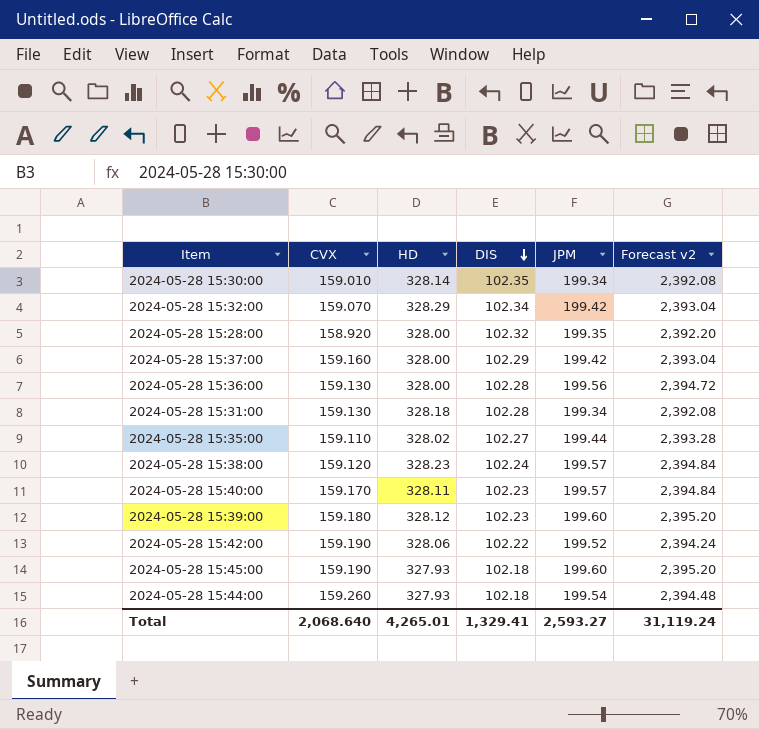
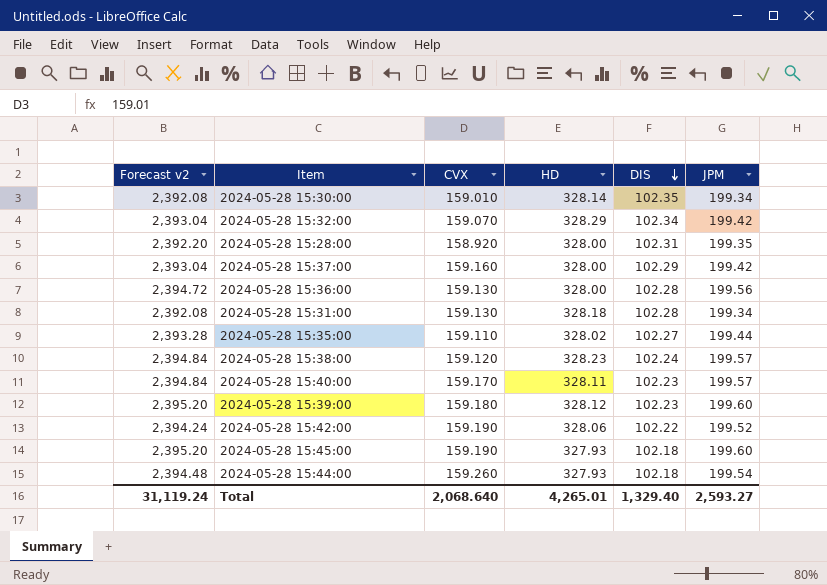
column Forecast v2 | position: 6 -> 1
2024-05-28 15:28:00 | DIS: 102.32 -> 102.31
Total | DIS: 1,329.41 -> 1,329.40

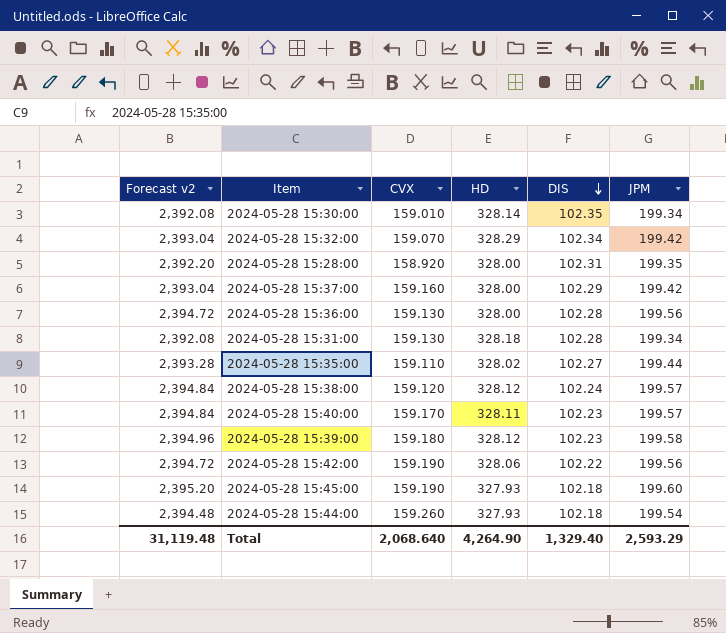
2024-05-28 15:38:00 | HD: 328.23 -> 328.12
2024-05-28 15:39:00 | Forecast v2: 2,395.20 -> 2,394.96
2024-05-28 15:39:00 | JPM: 199.60 -> 199.58
2024-05-28 15:42:00 | Forecast v2: 2,394.24 -> 2,394.72
2024-05-28 15:42:00 | JPM: 199.52 -> 199.56
Total | Forecast v2: 31,119.24 -> 31,119.48
Total | HD: 4,265.01 -> 4,264.90
Total | JPM: 2,593.27 -> 2,593.29

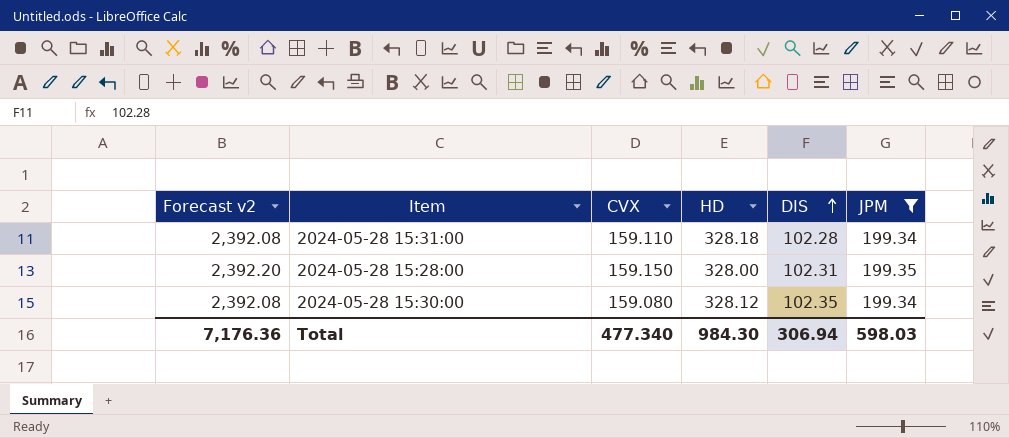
filter: none -> JPM <= 199.35
row order: DIS descending -> DIS ascending
2024-05-28 15:31:00 | CVX: 159.130 -> 159.110
2024-05-28 15:28:00 | CVX: 158.920 -> 159.150
2024-05-28 15:30:00 | CVX: 159.010 -> 159.080
2024-05-28 15:30:00 | HD: 328.14 -> 328.12
Total | Forecast v2: 31,119.48 -> 7,176.36
Total | CVX: 2,068.640 -> 477.340
Total | HD: 4,264.90 -> 984.30
Total | DIS: 1,329.40 -> 306.94
Total | JPM: 2,593.29 -> 598.03

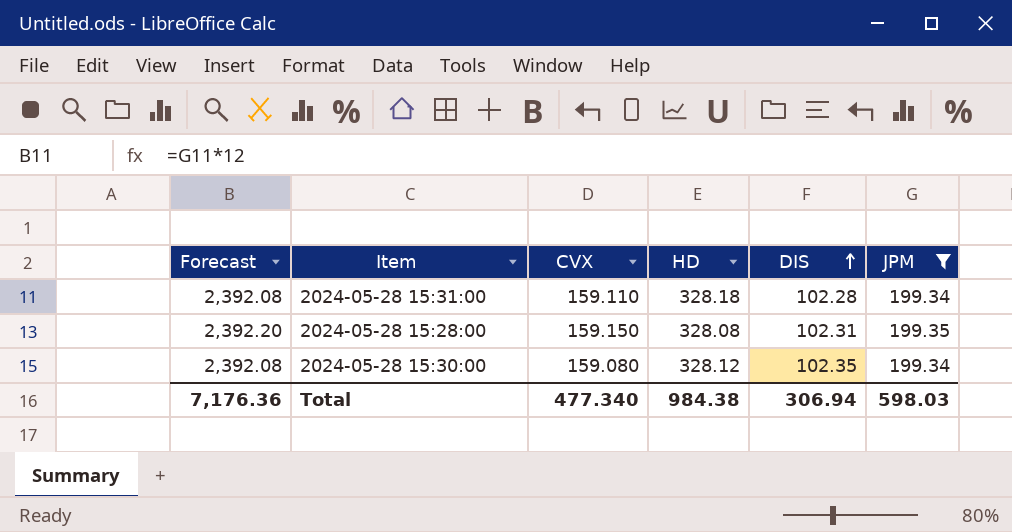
column name: Forecast v2 -> Forecast
2024-05-28 15:28:00 | HD: 328.00 -> 328.08
Total | HD: 984.30 -> 984.38

